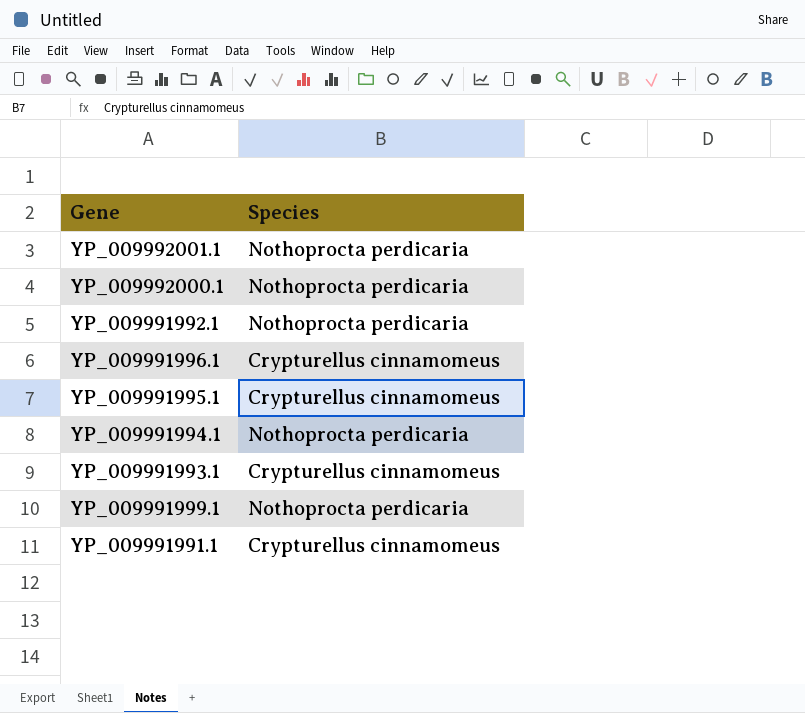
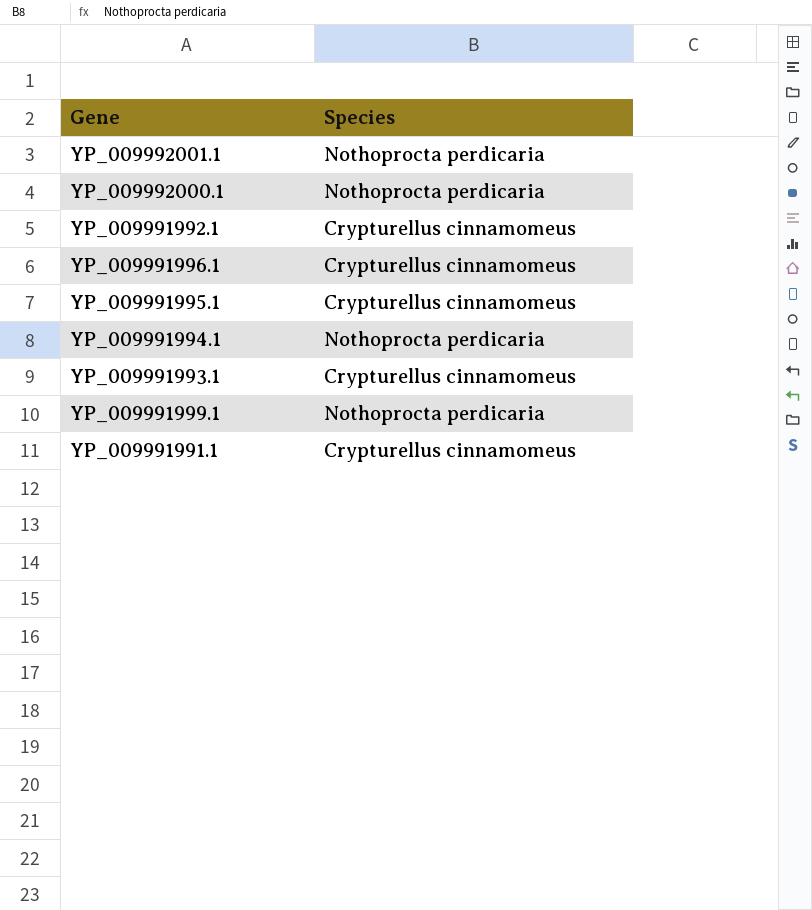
YP_009991992.1 | Species: Nothoprocta perdicaria -> Crypturellus cinnamomeus

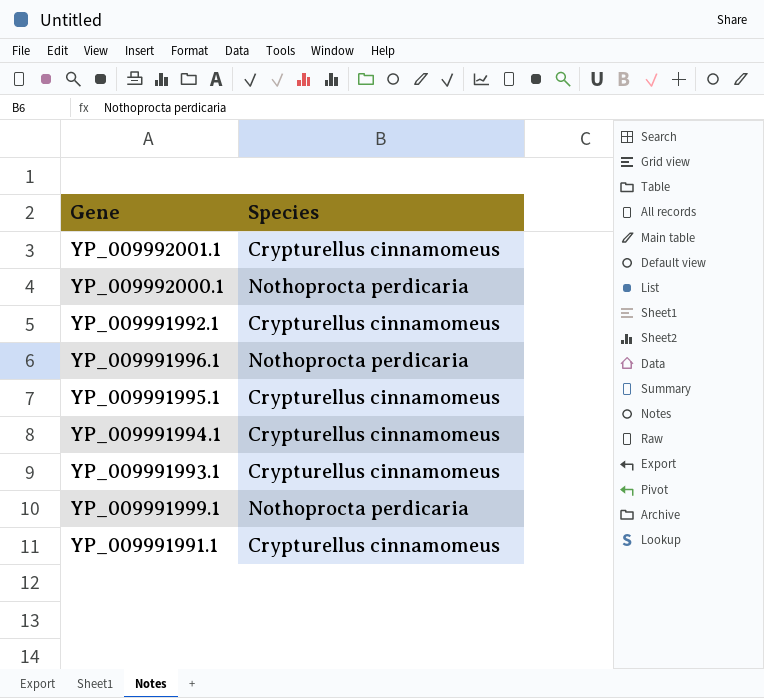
YP_009992001.1 | Species: Nothoprocta perdicaria -> Crypturellus cinnamomeus
YP_009991996.1 | Species: Crypturellus cinnamomeus -> Nothoprocta perdicaria
YP_009991994.1 | Species: Nothoprocta perdicaria -> Crypturellus cinnamomeus

